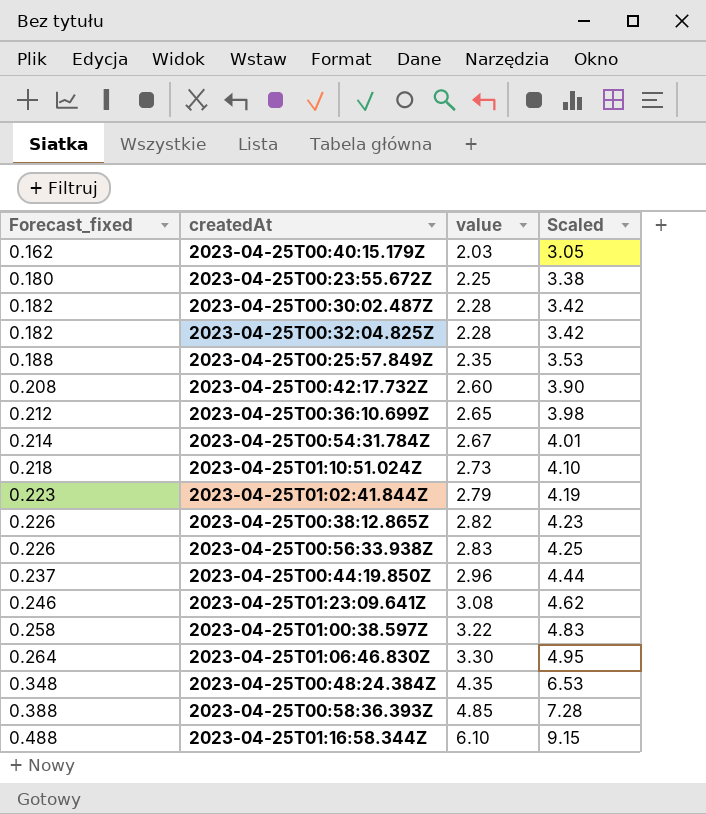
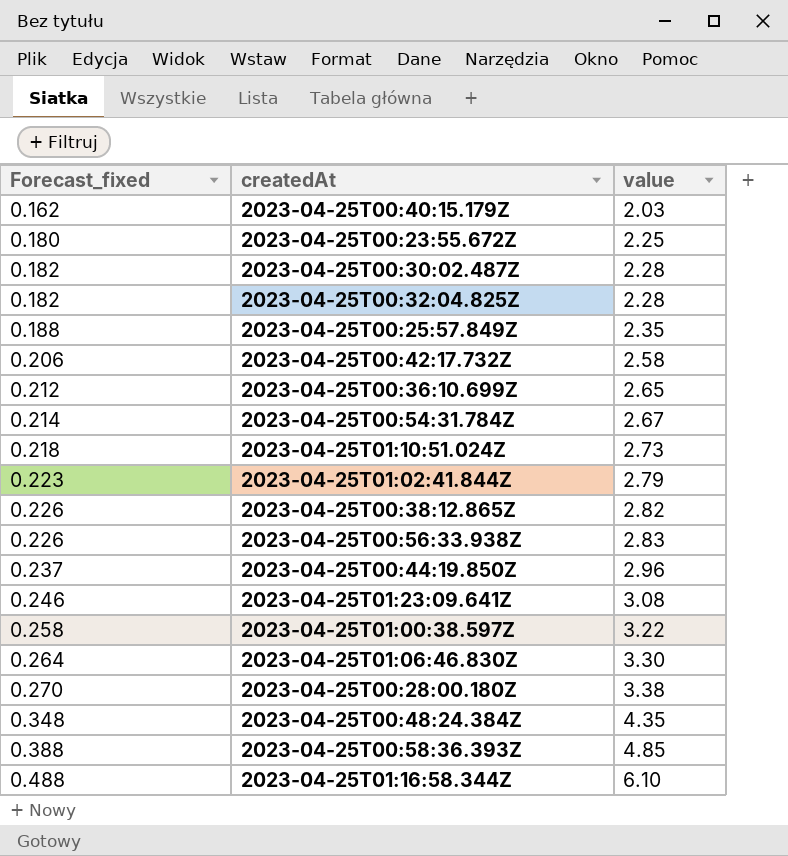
column Scaled | formula: [value] * 1.5 -> none
2023-04-25T00:42:17.732Z | Forecast_fixed: 0.208 -> 0.206
2023-04-25T00:42:17.732Z | value: 2.60 -> 2.58
row 2023-04-25T00:28:00.180Z: none -> 0.270 | 3.38

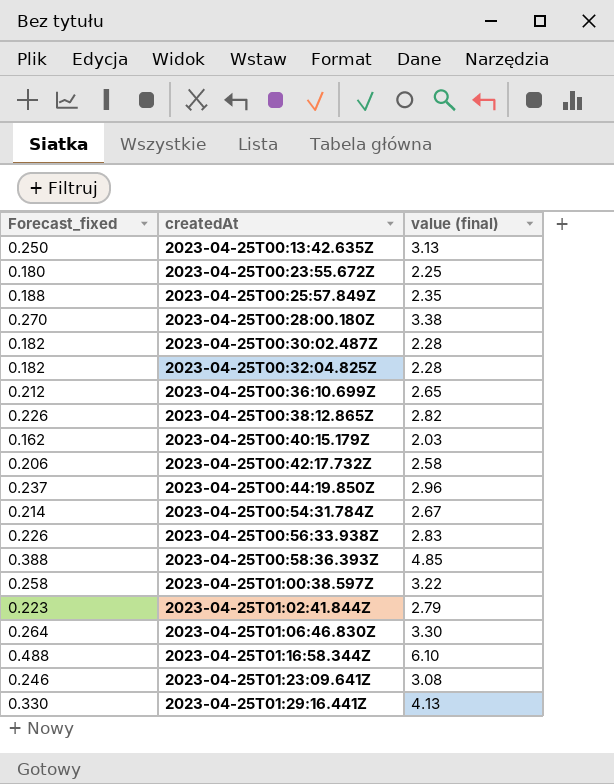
row order: Forecast_fixed ascending -> createdAt ascending
column name: value -> value (final)
row 2023-04-25T01:10:51.024Z: 0.218 | 2.73 -> none
row 2023-04-25T00:48:24.384Z: 0.348 | 4.35 -> none
row 2023-04-25T00:13:42.635Z: none -> 0.250 | 3.13
row 2023-04-25T01:29:16.441Z: none -> 0.330 | 4.13

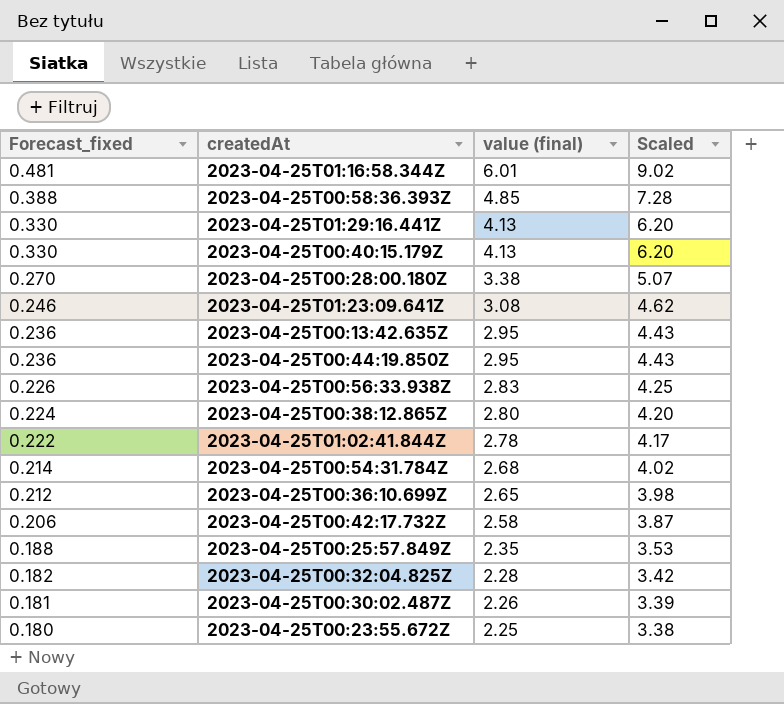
row order: createdAt ascending -> Forecast_fixed descending
column Scaled | formula: none -> [value (final)] * 1.5
row 2023-04-25T01:00:38.597Z: 0.258 | 3.22 -> none
row 2023-04-25T01:06:46.830Z: 0.264 | 3.30 -> none
2023-04-25T01:16:58.344Z | Forecast_fixed: 0.488 -> 0.481
2023-04-25T01:16:58.344Z | value (final): 6.10 -> 6.01
2023-04-25T00:40:15.179Z | Forecast_fixed: 0.162 -> 0.330
2023-04-25T00:40:15.179Z | value (final): 2.03 -> 4.13
2023-04-25T00:13:42.635Z | Forecast_fixed: 0.250 -> 0.236
2023-04-25T00:13:42.635Z | value (final): 3.13 -> 2.95
2023-04-25T00:44:19.850Z | Forecast_fixed: 0.237 -> 0.236
2023-04-25T00:44:19.850Z | value (final): 2.96 -> 2.95
2023-04-25T00:38:12.865Z | Forecast_fixed: 0.226 -> 0.224
2023-04-25T00:38:12.865Z | value (final): 2.82 -> 2.80
2023-04-25T01:02:41.844Z | Forecast_fixed: 0.223 -> 0.222
2023-04-25T01:02:41.844Z | value (final): 2.79 -> 2.78
2023-04-25T00:54:31.784Z | value (final): 2.67 -> 2.68
2023-04-25T00:30:02.487Z | Forecast_fixed: 0.182 -> 0.181
2023-04-25T00:30:02.487Z | value (final): 2.28 -> 2.26

